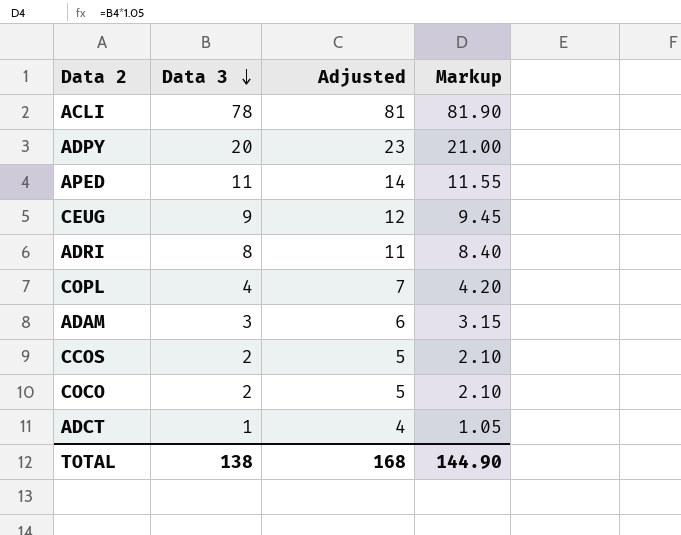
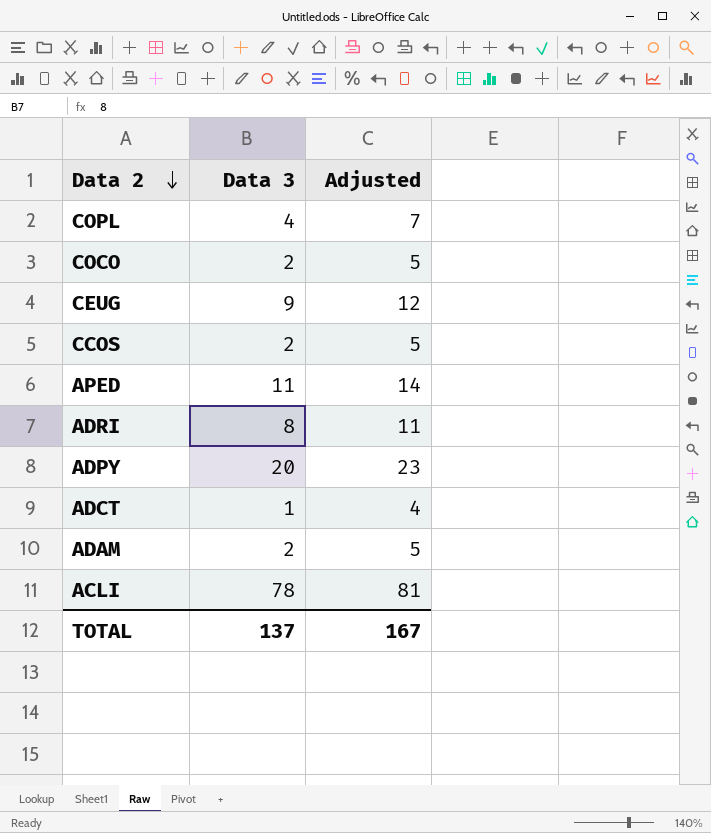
row order: Data 3 descending -> Data 2 descending
column Markup | formula: [Data 3] * 1.05 -> none
ADAM | Data 3: 3 -> 2
ADAM | Adjusted: 6 -> 5
TOTAL | Data 3: 138 -> 137
TOTAL | Adjusted: 168 -> 167

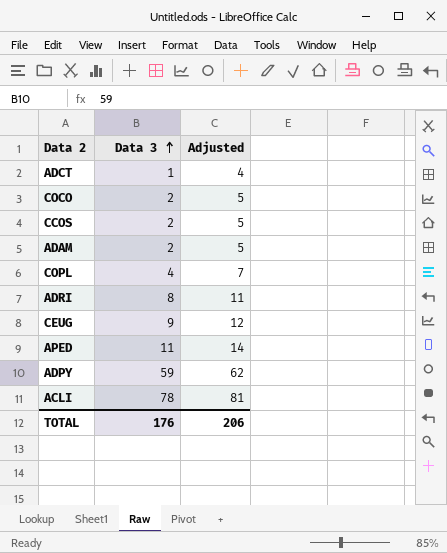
row order: Data 2 descending -> Data 3 ascending
ADPY | Data 3: 20 -> 59
ADPY | Adjusted: 23 -> 62
TOTAL | Data 3: 137 -> 176
TOTAL | Adjusted: 167 -> 206

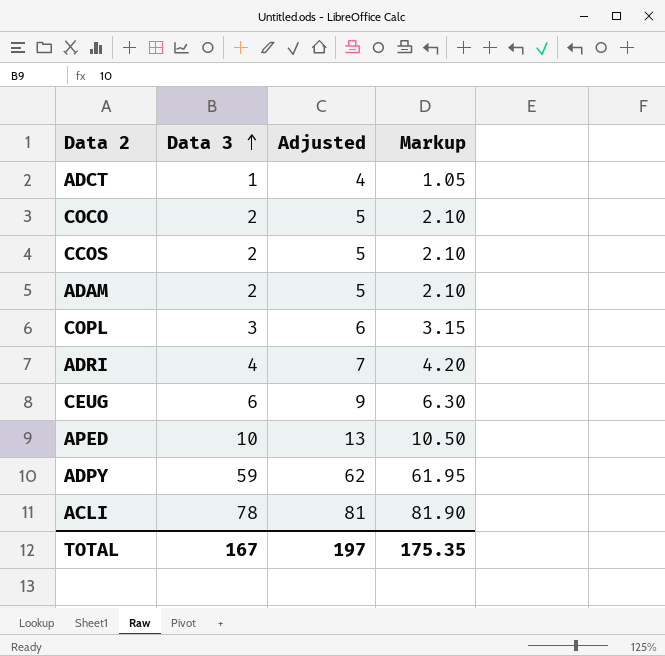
column Markup | formula: none -> [Data 3] * 1.05
COPL | Data 3: 4 -> 3
COPL | Adjusted: 7 -> 6
ADRI | Data 3: 8 -> 4
ADRI | Adjusted: 11 -> 7
CEUG | Data 3: 9 -> 6
CEUG | Adjusted: 12 -> 9
APED | Data 3: 11 -> 10
APED | Adjusted: 14 -> 13
TOTAL | Data 3: 176 -> 167
TOTAL | Adjusted: 206 -> 197

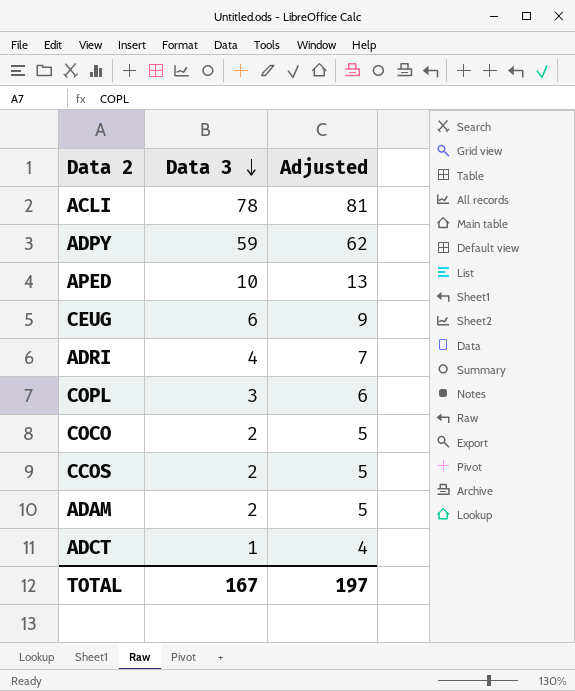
row order: Data 3 ascending -> Data 3 descending
column Markup | formula: [Data 3] * 1.05 -> none

